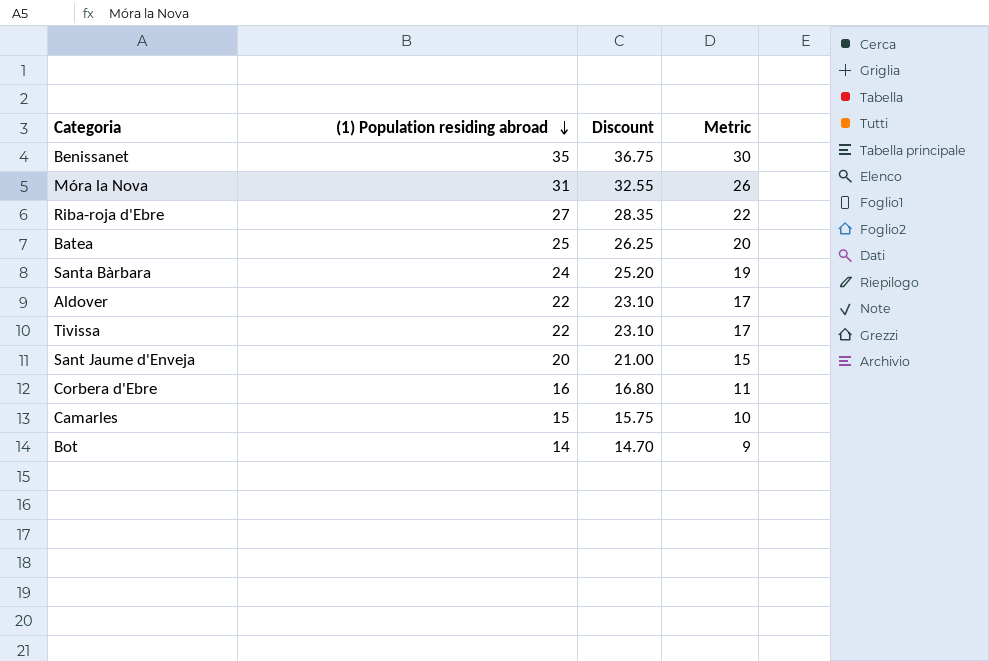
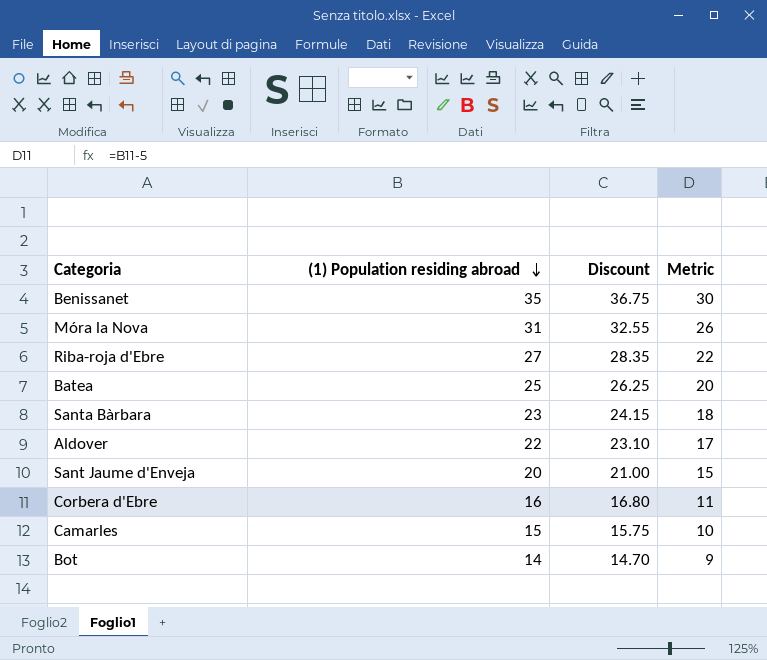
row Tivissa: 22 | 23.10 | 17 -> none
Santa Bàrbara | (1) Population residing abroad: 24 -> 23
Santa Bàrbara | Discount: 25.20 -> 24.15
Santa Bàrbara | Metric: 19 -> 18

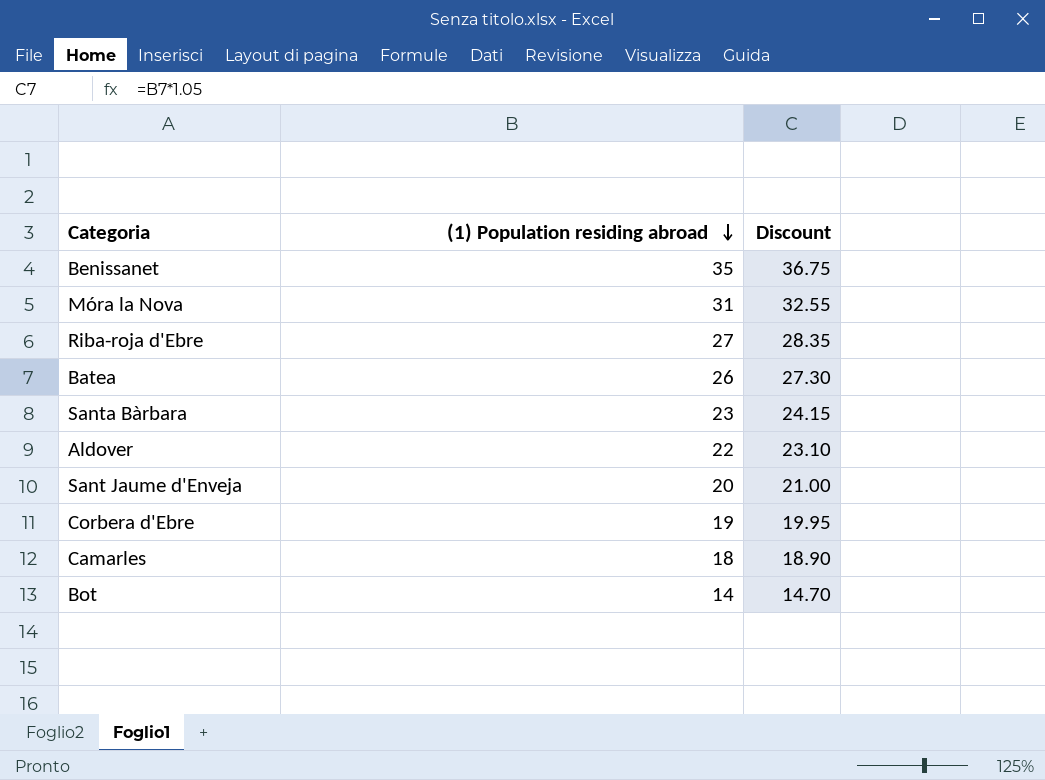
column Metric | formula: [(1) Population residing abroad] - 5 -> none
Batea | (1) Population residing abroad: 25 -> 26
Batea | Discount: 26.25 -> 27.30
Corbera d'Ebre | (1) Population residing abroad: 16 -> 19
Corbera d'Ebre | Discount: 16.80 -> 19.95
Camarles | (1) Population residing abroad: 15 -> 18
Camarles | Discount: 15.75 -> 18.90

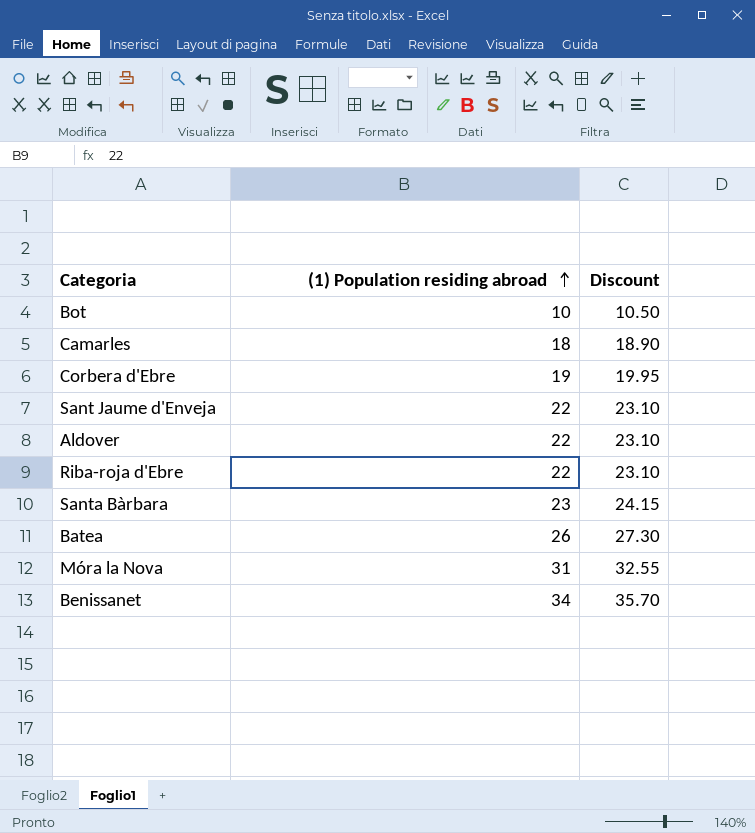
row order: (1) Population residing abroad descending -> (1) Population residing abroad ascending
Bot | (1) Population residing abroad: 14 -> 10
Bot | Discount: 14.70 -> 10.50
Sant Jaume d'Enveja | (1) Population residing abroad: 20 -> 22
Sant Jaume d'Enveja | Discount: 21.00 -> 23.10
Riba-roja d'Ebre | (1) Population residing abroad: 27 -> 22
Riba-roja d'Ebre | Discount: 28.35 -> 23.10
Benissanet | (1) Population residing abroad: 35 -> 34
Benissanet | Discount: 36.75 -> 35.70

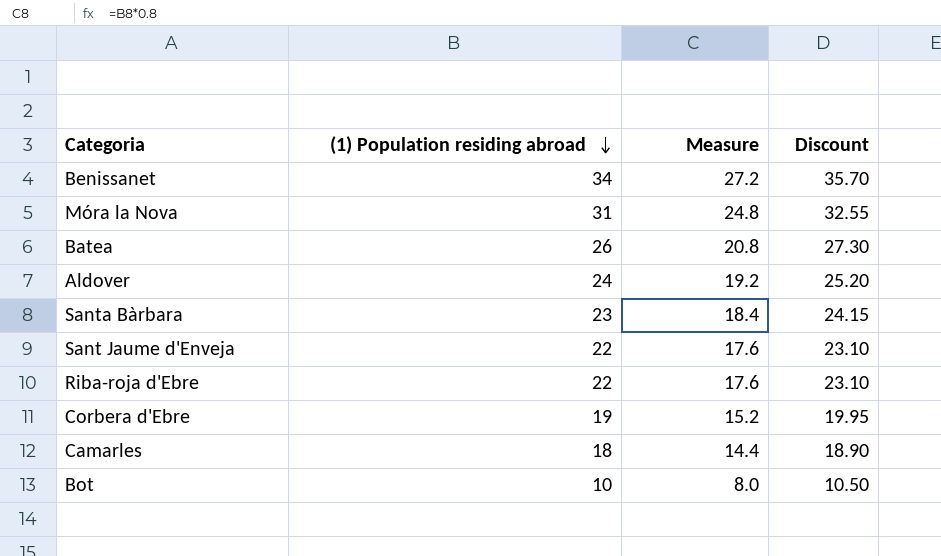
row order: (1) Population residing abroad ascending -> (1) Population residing abroad descending
column Measure | formula: none -> [(1) Population residing abroad] * 0.8
Aldover | (1) Population residing abroad: 22 -> 24
Aldover | Discount: 23.10 -> 25.20

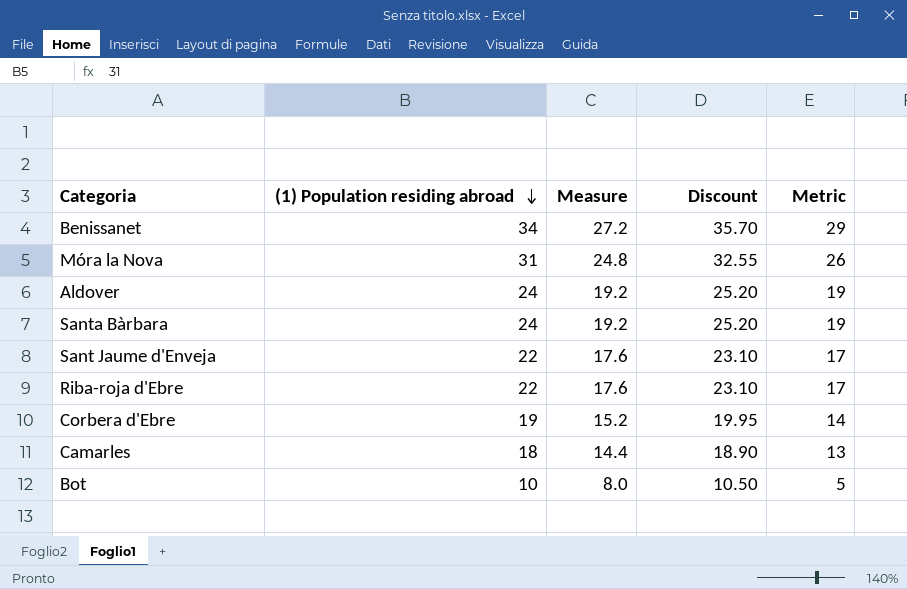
column Metric | formula: none -> [(1) Population residing abroad] - 5
row Batea: 26 | 20.8 | 27.30 -> none
Santa Bàrbara | (1) Population residing abroad: 23 -> 24
Santa Bàrbara | Measure: 18.4 -> 19.2
Santa Bàrbara | Discount: 24.15 -> 25.20

